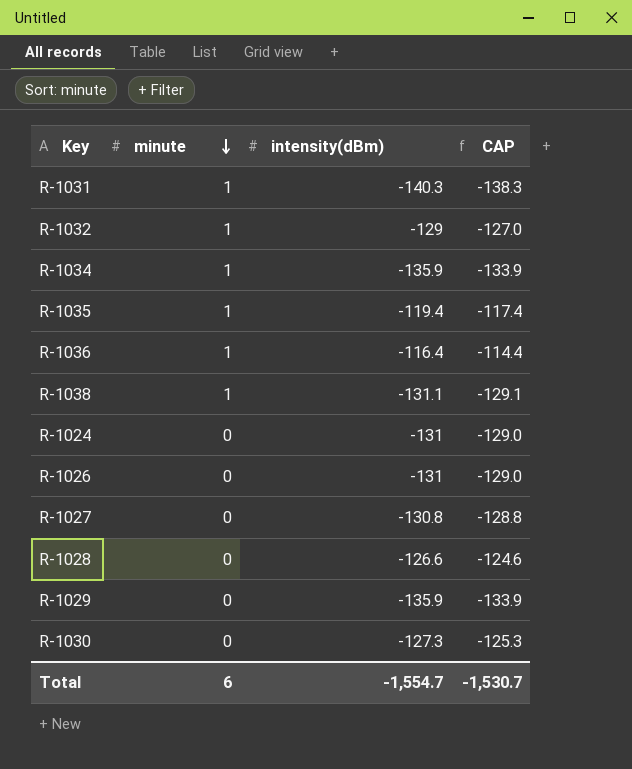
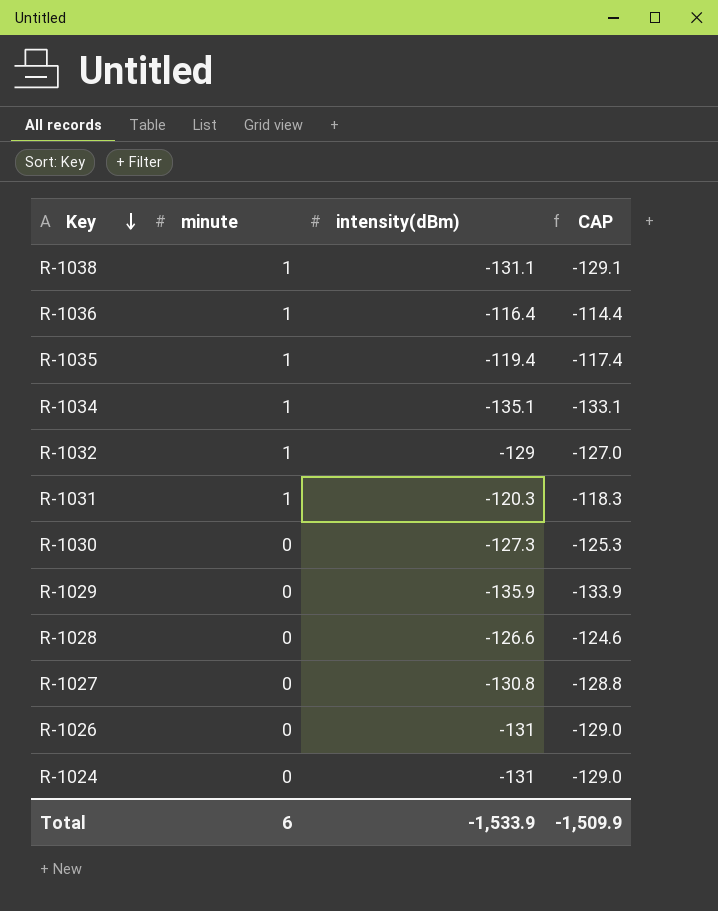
row order: minute descending -> Key descending
R-1034 | intensity(dBm): -135.9 -> -135.1
R-1034 | CAP: -133.9 -> -133.1
R-1031 | intensity(dBm): -140.3 -> -120.3
R-1031 | CAP: -138.3 -> -118.3
Total | intensity(dBm): -1,554.7 -> -1,533.9
Total | CAP: -1,530.7 -> -1,509.9

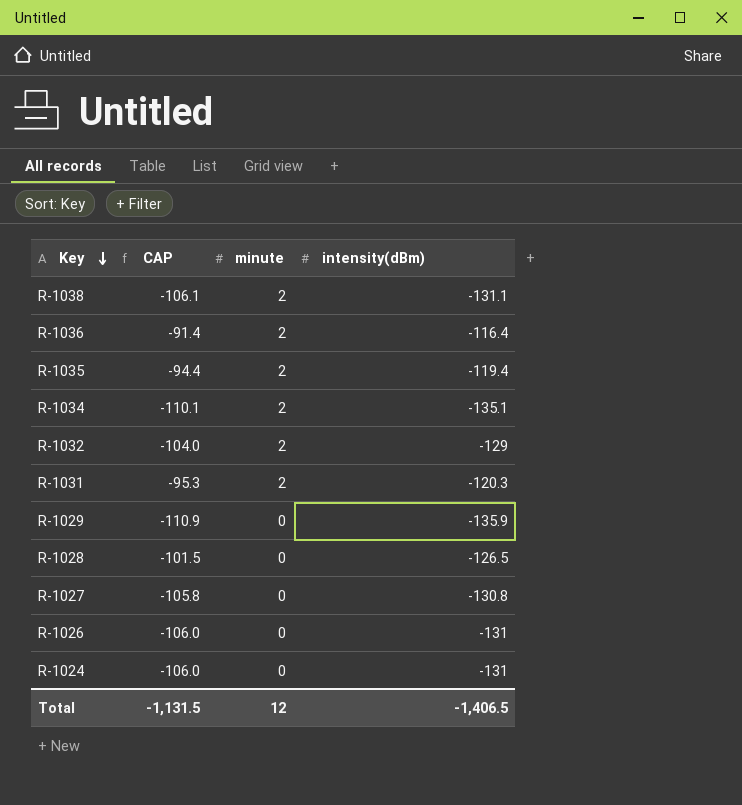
column CAP | formula: [intensity(dBm)] + 2 -> [intensity(dBm)] + 25
column CAP | position: 4 -> 2
row R-1030: 0 | -127.3 | -125.3 -> none
R-1038 | minute: 1 -> 2
R-1036 | minute: 1 -> 2
R-1035 | minute: 1 -> 2
R-1034 | minute: 1 -> 2
R-1032 | minute: 1 -> 2
R-1031 | minute: 1 -> 2
R-1028 | intensity(dBm): -126.6 -> -126.5
Total | CAP: -1,509.9 -> -1,131.5
Total | minute: 6 -> 12
Total | intensity(dBm): -1,533.9 -> -1,406.5

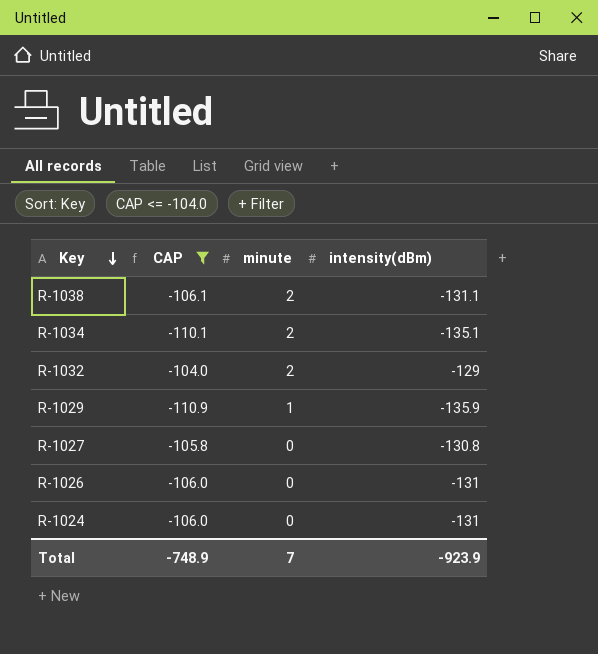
filter: none -> CAP <= -104.0
R-1029 | minute: 0 -> 1
Total | CAP: -1,131.5 -> -748.9
Total | minute: 12 -> 7
Total | intensity(dBm): -1,406.5 -> -923.9

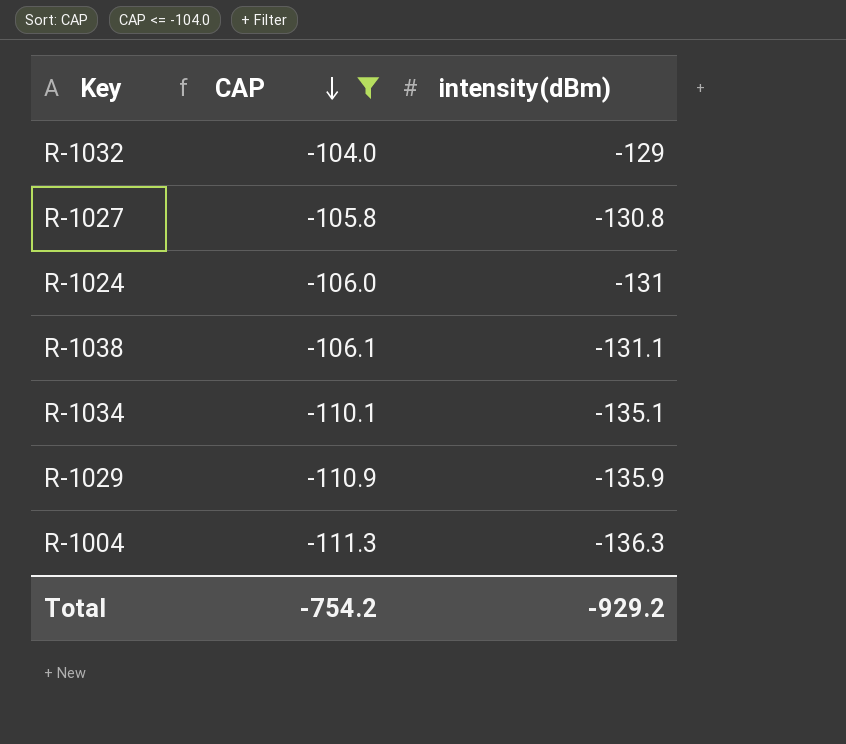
row order: Key descending -> CAP descending
column minute | position: 3 -> none
row R-1026: -106.0 | 0 | -131 -> none
row R-1004: none -> -111.3 | -136.3
Total | CAP: -748.9 -> -754.2
Total | intensity(dBm): -923.9 -> -929.2

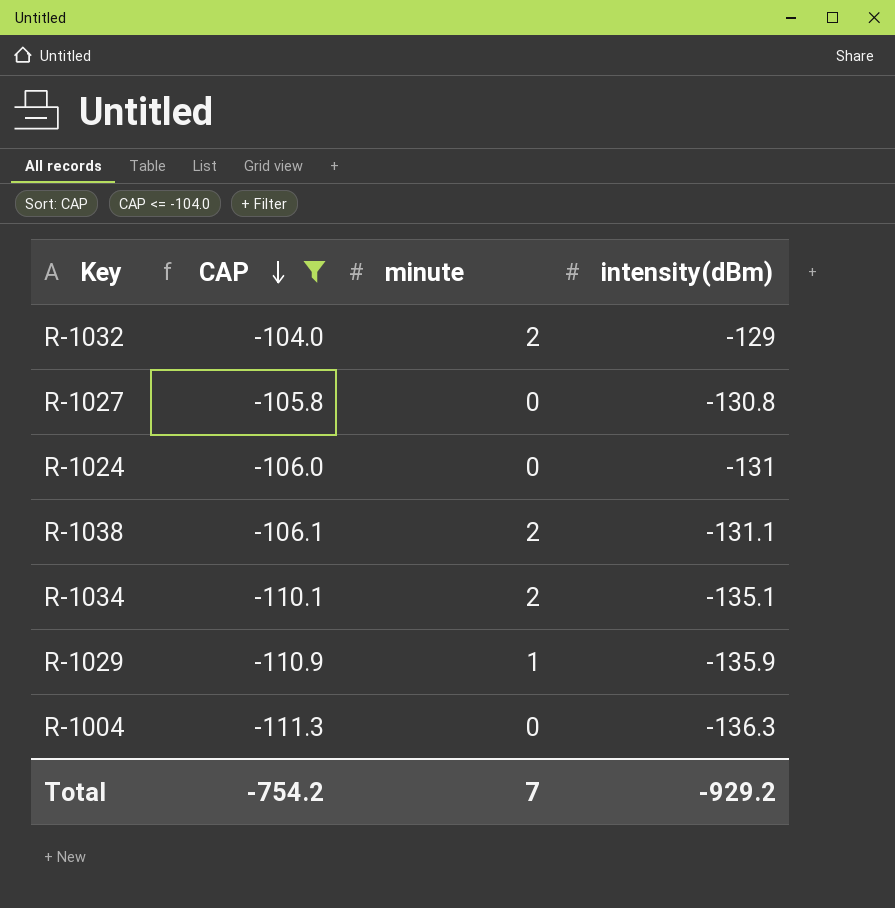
column minute | position: none -> 3

